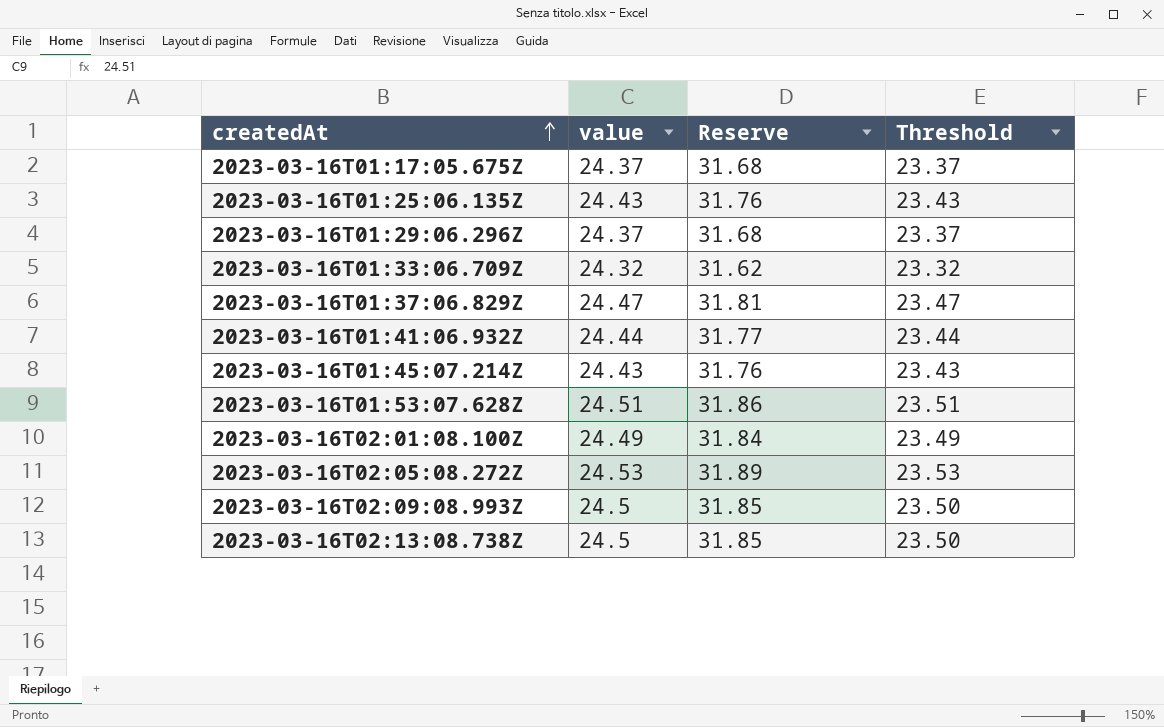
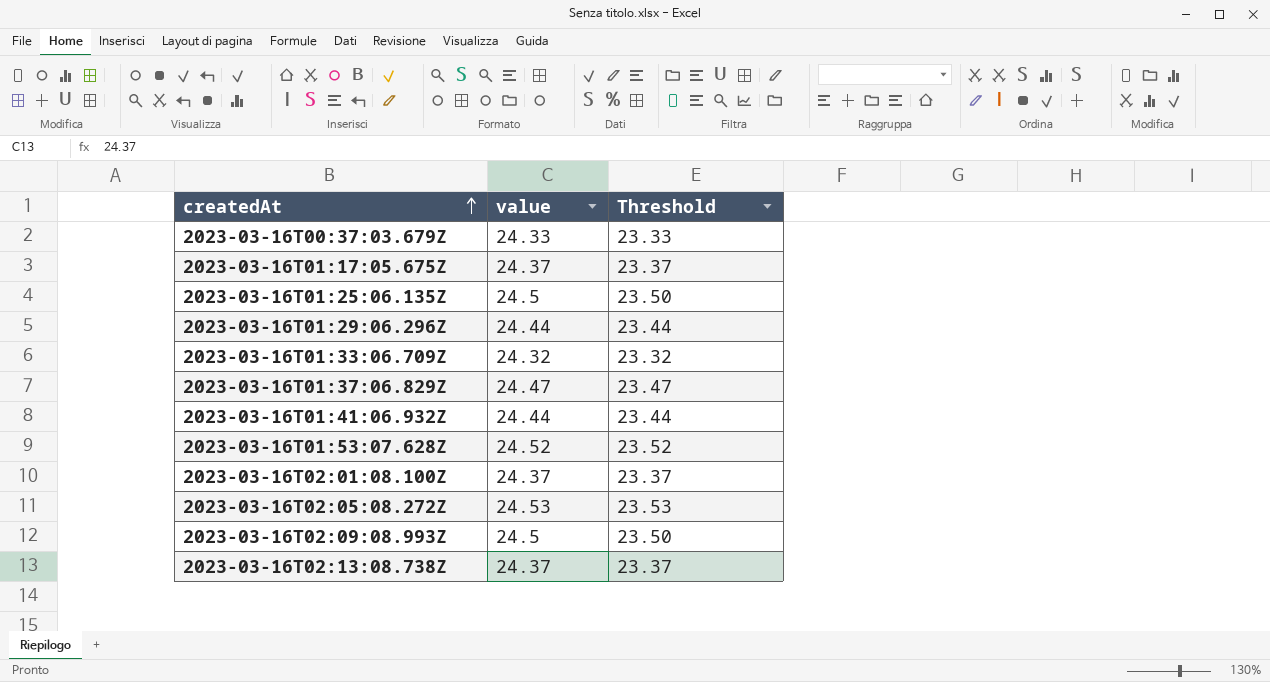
column Reserve | formula: [value] * 1.3 -> none
row 2023-03-16T01:45:07.214Z: 24.43 | 31.76 | 23.43 -> none
row 2023-03-16T00:37:03.679Z: none -> 24.33 | 23.33
2023-03-16T01:25:06.135Z | value: 24.43 -> 24.5
2023-03-16T01:25:06.135Z | Threshold: 23.43 -> 23.50
2023-03-16T01:29:06.296Z | value: 24.37 -> 24.44
2023-03-16T01:29:06.296Z | Threshold: 23.37 -> 23.44
2023-03-16T01:53:07.628Z | value: 24.51 -> 24.52
2023-03-16T01:53:07.628Z | Threshold: 23.51 -> 23.52
2023-03-16T02:01:08.100Z | value: 24.49 -> 24.37
2023-03-16T02:01:08.100Z | Threshold: 23.49 -> 23.37
2023-03-16T02:13:08.738Z | value: 24.5 -> 24.37
2023-03-16T02:13:08.738Z | Threshold: 23.50 -> 23.37

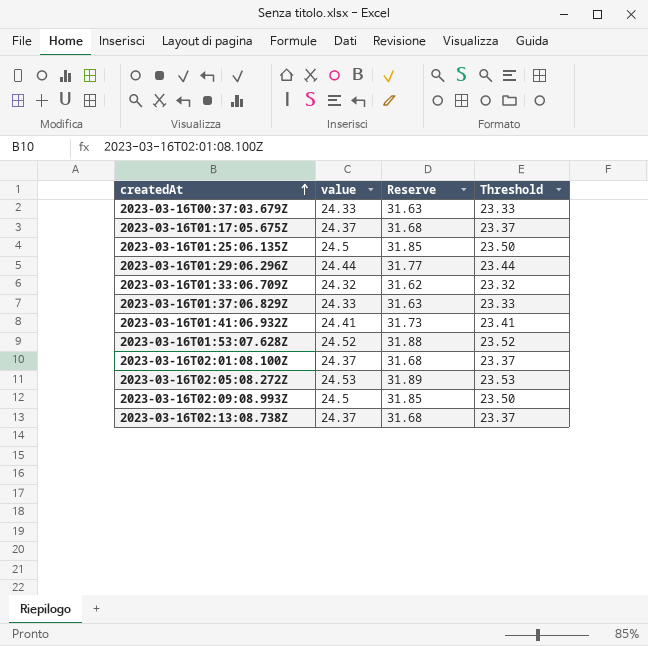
column Reserve | formula: none -> [value] * 1.3
2023-03-16T01:37:06.829Z | value: 24.47 -> 24.33
2023-03-16T01:37:06.829Z | Threshold: 23.47 -> 23.33
2023-03-16T01:41:06.932Z | value: 24.44 -> 24.41
2023-03-16T01:41:06.932Z | Threshold: 23.44 -> 23.41

